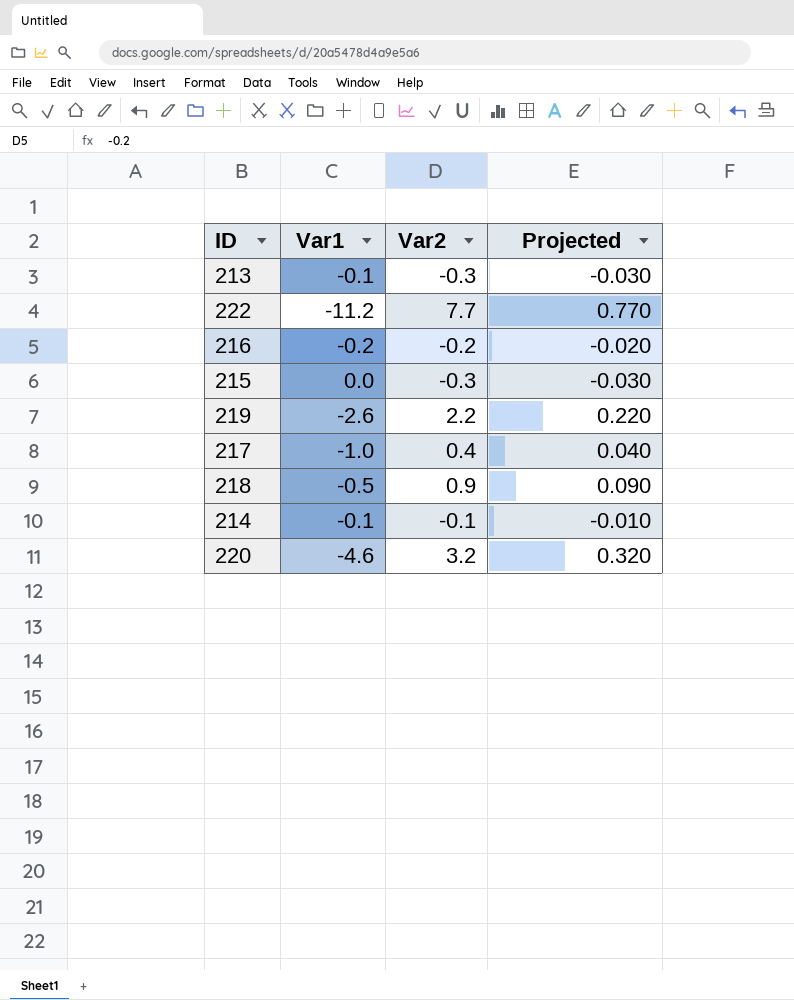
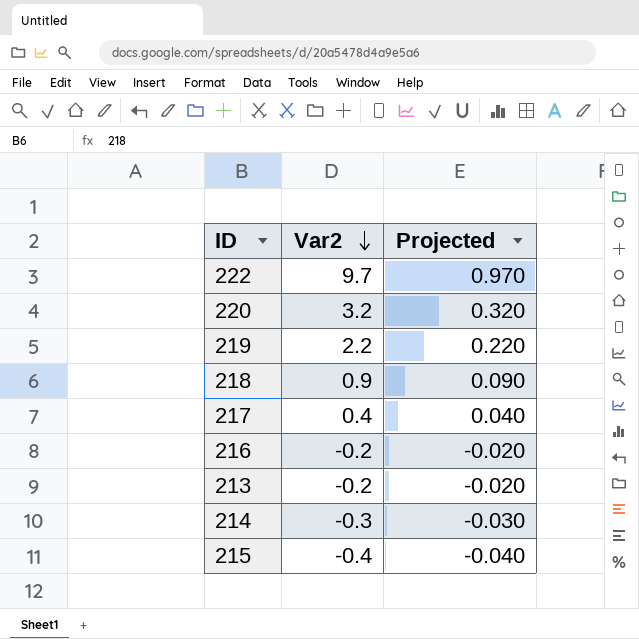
row order: none -> Var2 descending
column Var1 | position: 2 -> none
222 | Var2: 7.7 -> 9.7
222 | Projected: 0.770 -> 0.970
213 | Var2: -0.3 -> -0.2
213 | Projected: -0.030 -> -0.020
214 | Var2: -0.1 -> -0.3
214 | Projected: -0.010 -> -0.030
215 | Var2: -0.3 -> -0.4
215 | Projected: -0.030 -> -0.040

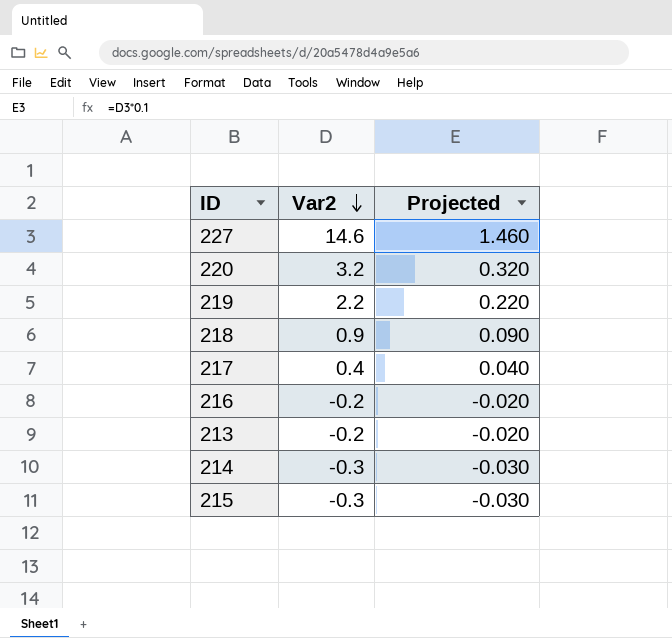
row 222: 9.7 | 0.970 -> none
row 227: none -> 14.6 | 1.460
215 | Var2: -0.4 -> -0.3
215 | Projected: -0.040 -> -0.030

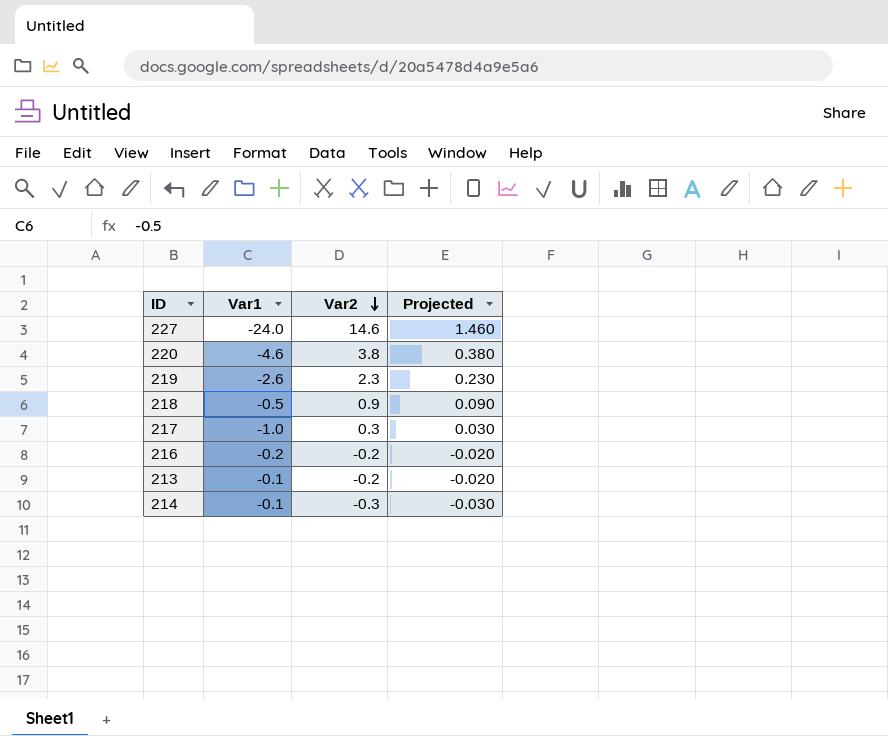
column Var1 | position: none -> 2
row 215: -0.3 | -0.030 -> none
220 | Var2: 3.2 -> 3.8
220 | Projected: 0.320 -> 0.380
219 | Var2: 2.2 -> 2.3
219 | Projected: 0.220 -> 0.230
217 | Var2: 0.4 -> 0.3
217 | Projected: 0.040 -> 0.030

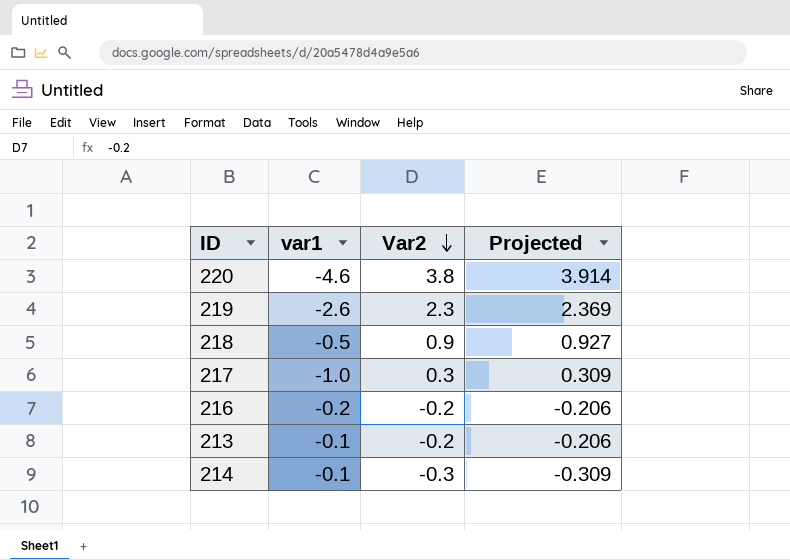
column name: Var1 -> var1
column Projected | formula: [Var2] * 0.1 -> [Var2] * 1.03
row 227: -24.0 | 14.6 | 1.460 -> none

